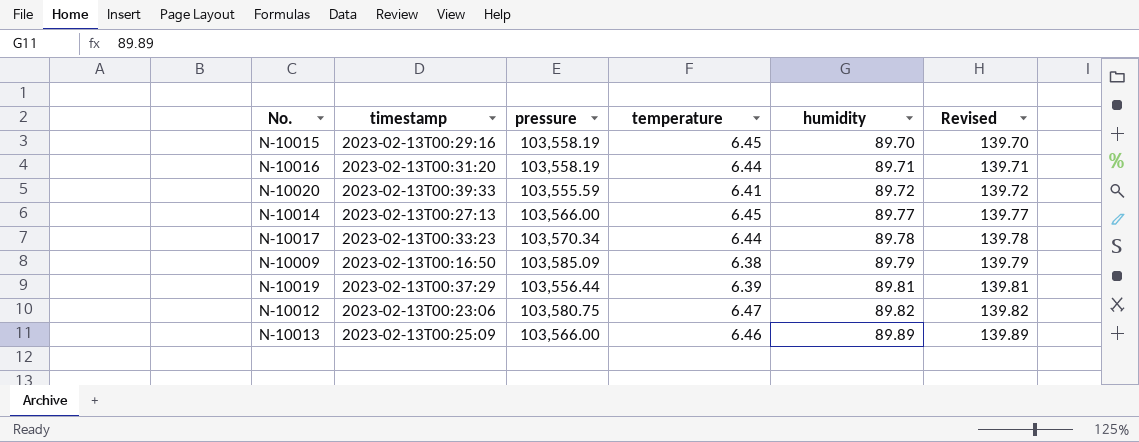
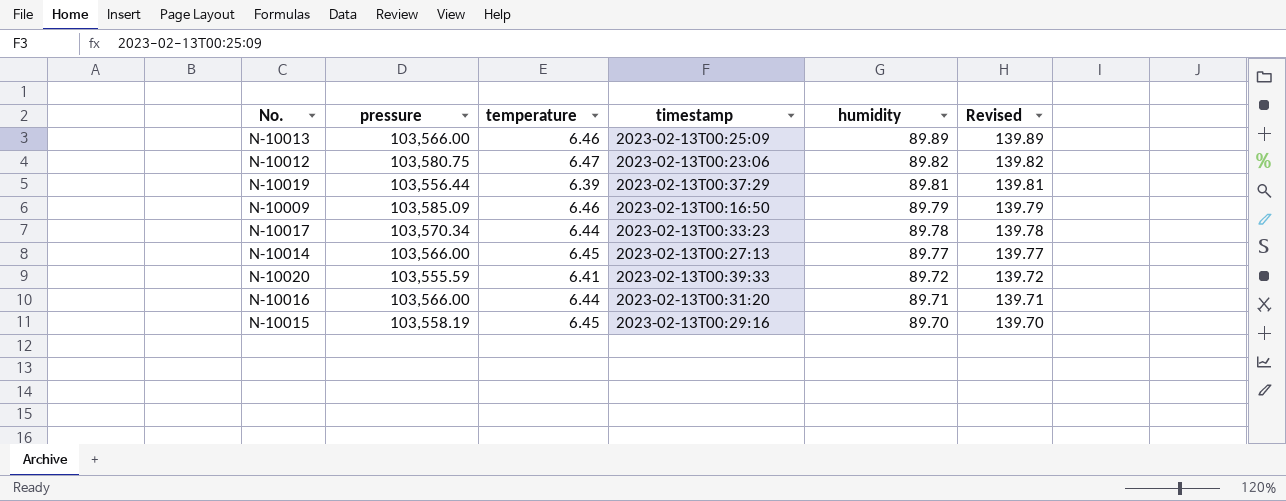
row order: humidity ascending -> humidity descending
column timestamp | position: 2 -> 4
N-10009 | temperature: 6.38 -> 6.46
N-10016 | pressure: 103,558.19 -> 103,566.00

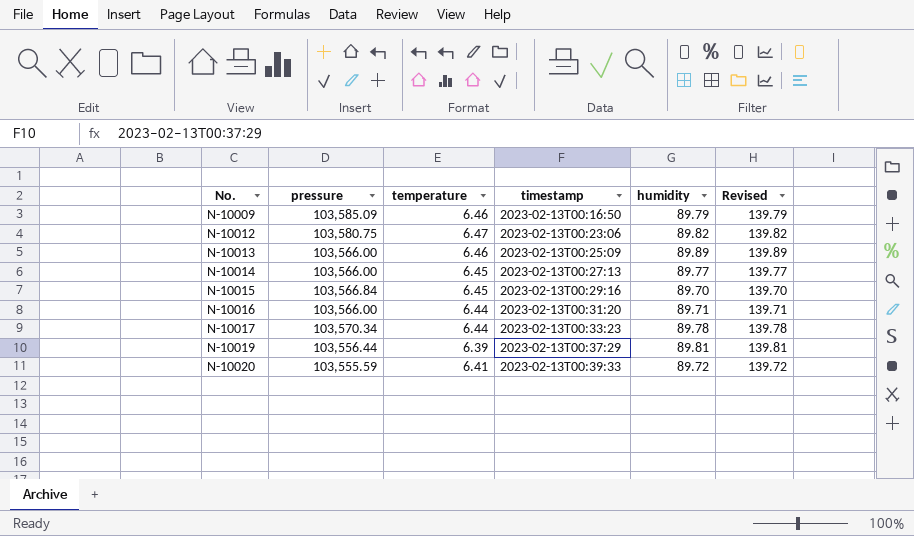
row order: humidity descending -> No. ascending
N-10015 | pressure: 103,558.19 -> 103,566.84

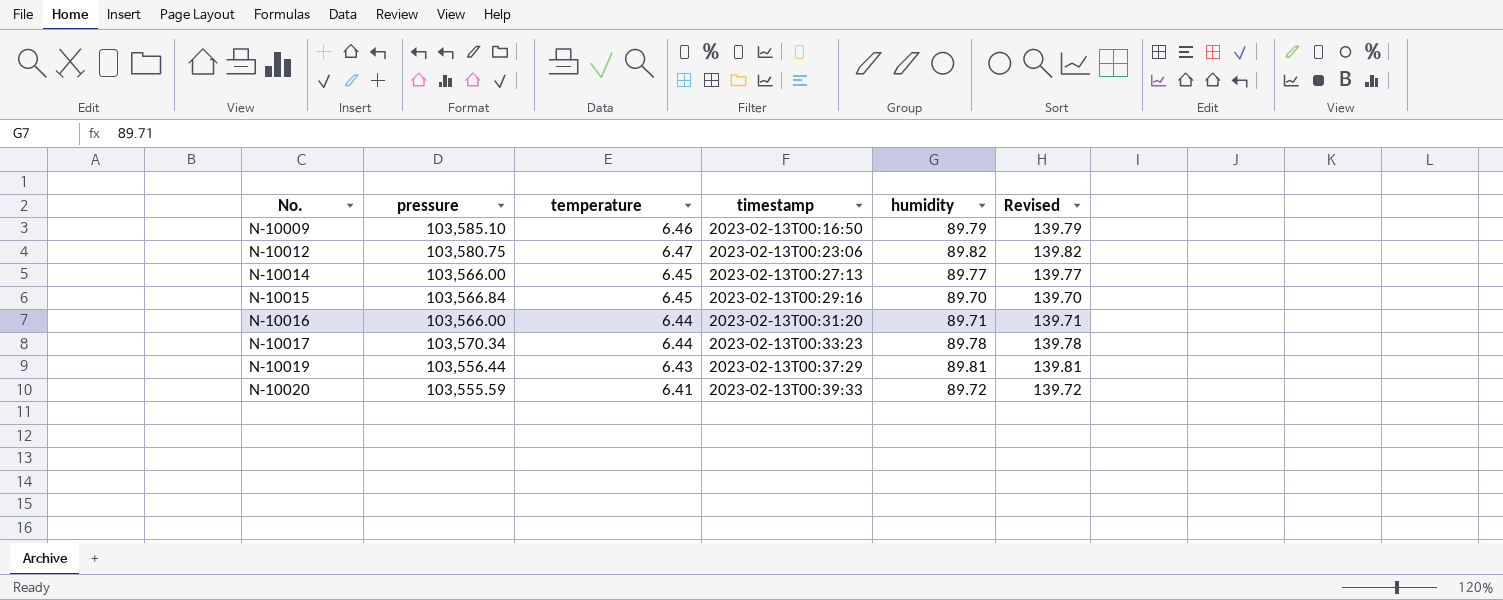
row N-10013: 103,566.00 | 6.46 | 2023-02-13T00:25:09 | 89.89 | 139.89 -> none
N-10009 | pressure: 103,585.09 -> 103,585.10
N-10019 | temperature: 6.39 -> 6.43

